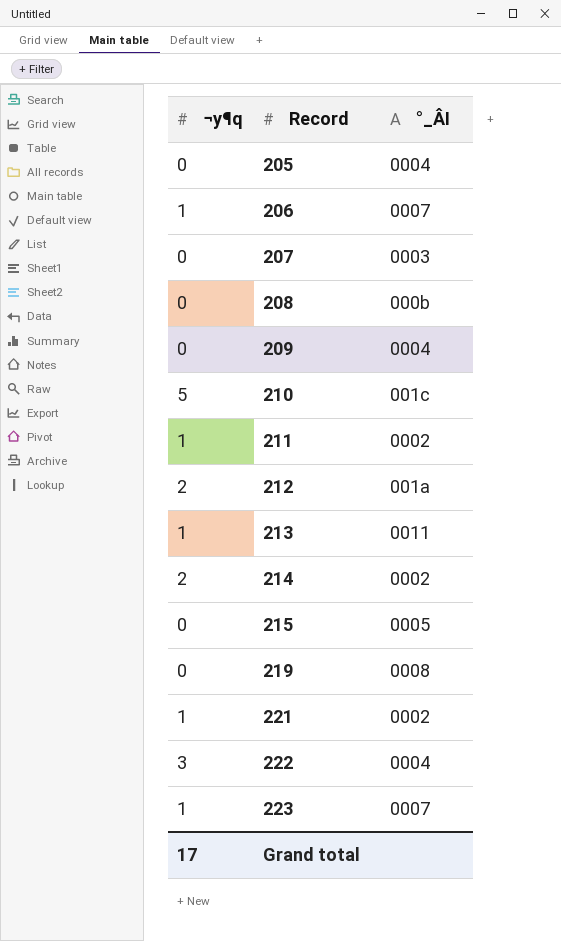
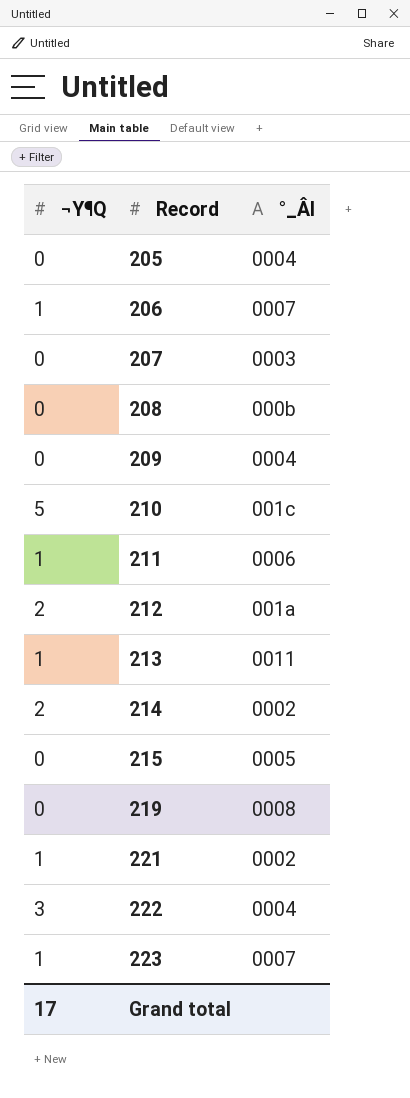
column name: ¬y¶q -> ¬Y¶Q
211 | °_ÂI: 0002 -> 0006

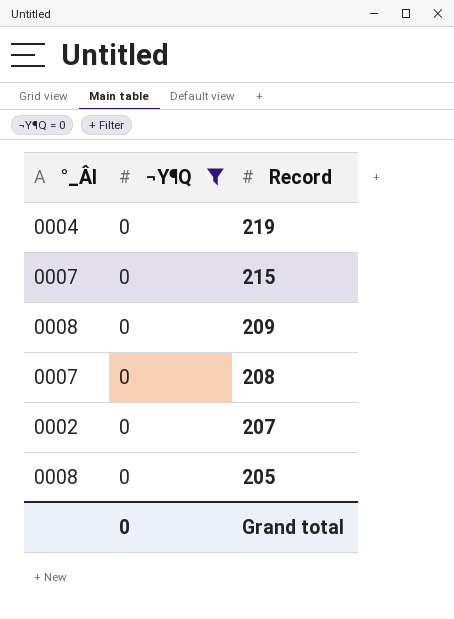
filter: none -> ¬Y¶Q = 0
row order: Record ascending -> Record descending
column °_ÂI | position: 3 -> 1
219 | °_ÂI: 0008 -> 0004
215 | °_ÂI: 0005 -> 0007
209 | °_ÂI: 0004 -> 0008
208 | °_ÂI: 000b -> 0007
207 | °_ÂI: 0003 -> 0002
205 | °_ÂI: 0004 -> 0008
Grand total | ¬Y¶Q: 17 -> 0

